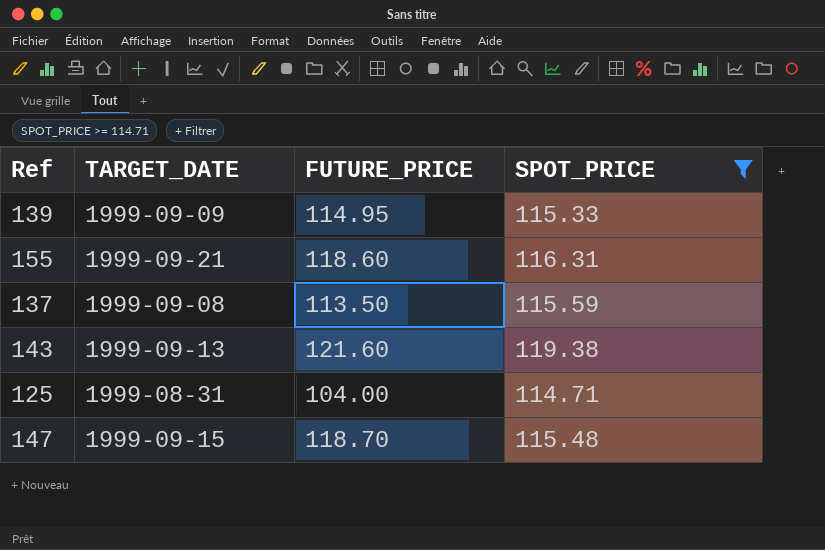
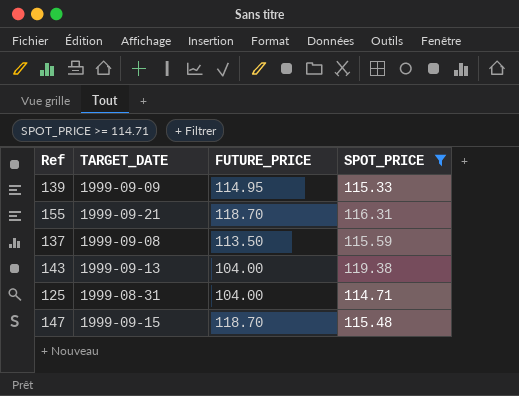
155 | FUTURE_PRICE: 118.60 -> 118.70
143 | FUTURE_PRICE: 121.60 -> 104.00

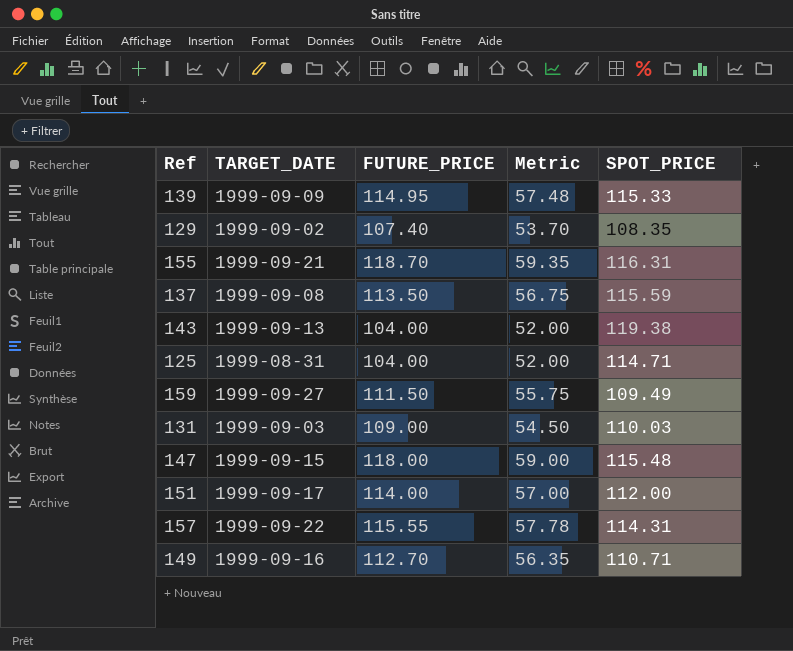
filter: SPOT_PRICE >= 114.71 -> none
column Metric | formula: none -> [FUTURE_PRICE] * 0.5
147 | FUTURE_PRICE: 118.70 -> 118.00

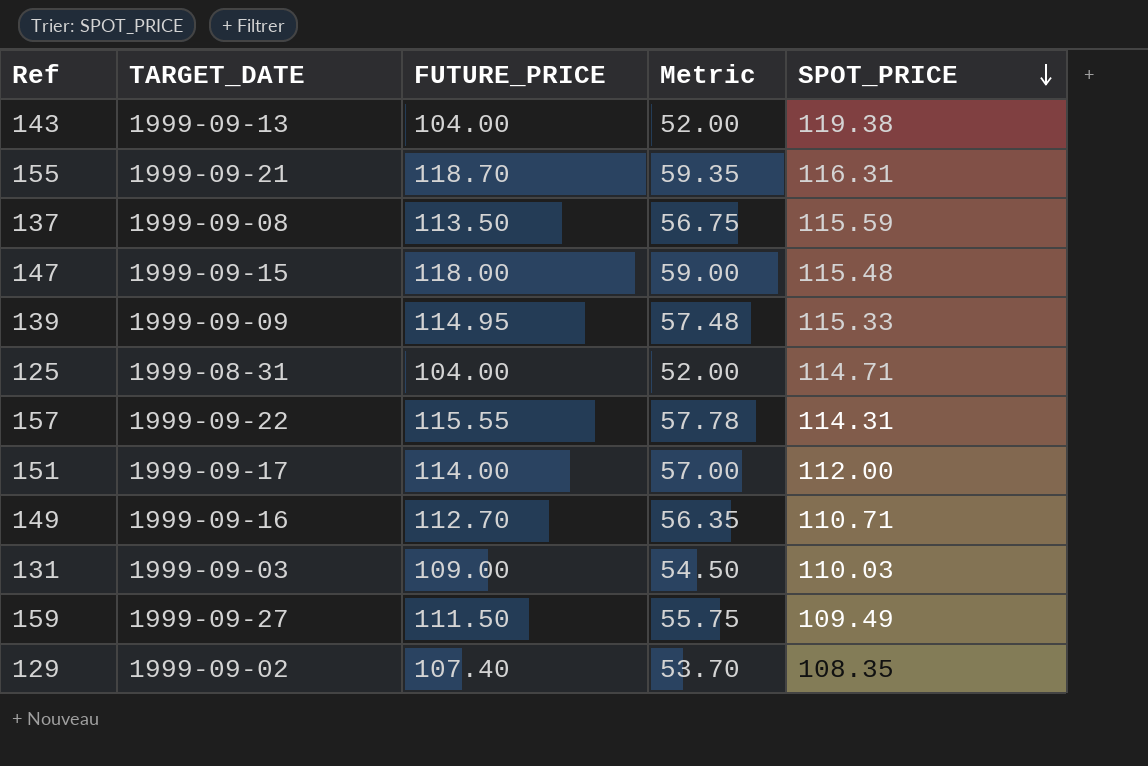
row order: none -> SPOT_PRICE descending

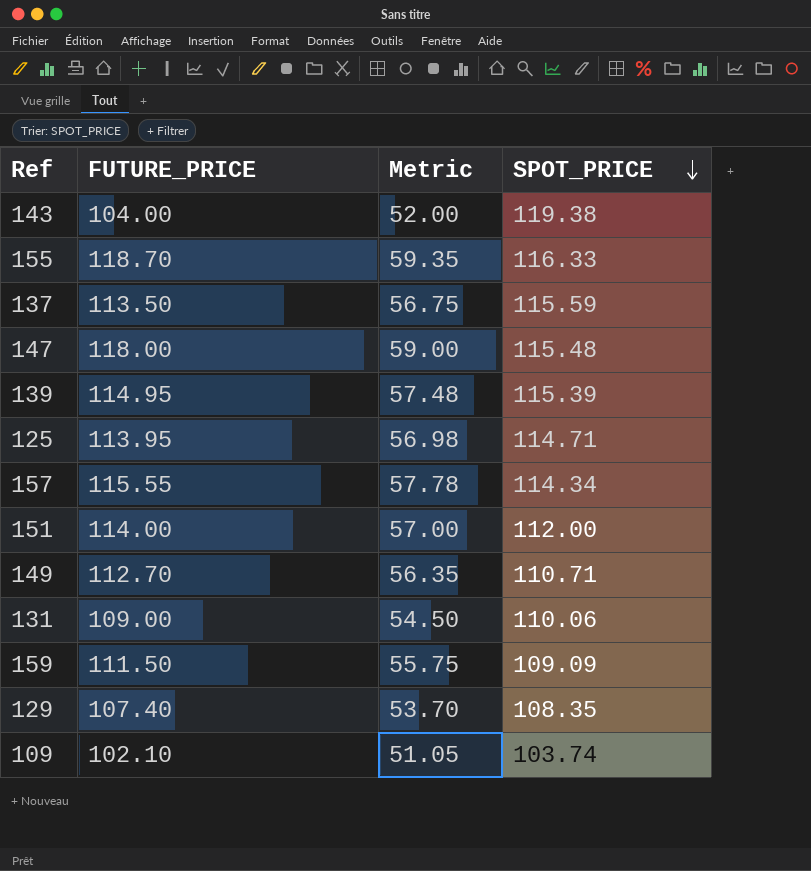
column TARGET_DATE | position: 2 -> none
155 | SPOT_PRICE: 116.31 -> 116.33
139 | SPOT_PRICE: 115.33 -> 115.39
125 | FUTURE_PRICE: 104.00 -> 113.95
125 | Metric: 52.00 -> 56.98
157 | SPOT_PRICE: 114.31 -> 114.34
131 | SPOT_PRICE: 110.03 -> 110.06
159 | SPOT_PRICE: 109.49 -> 109.09
row 109: none -> 102.10 | 51.05 | 103.74

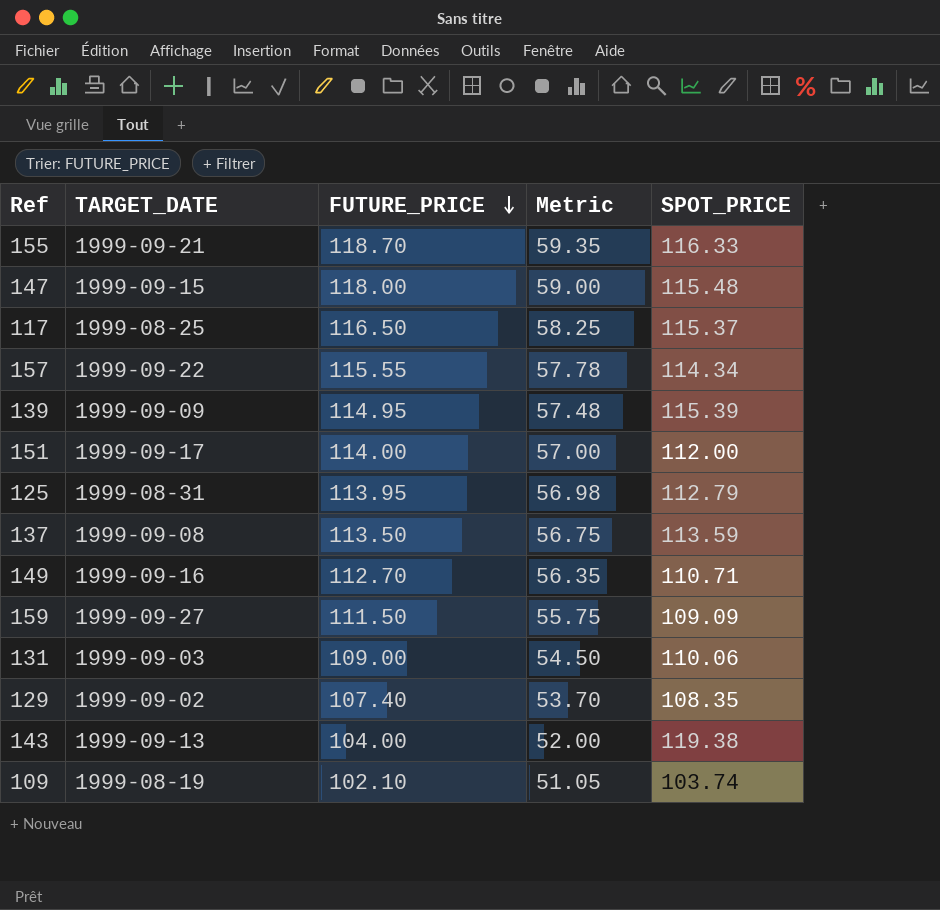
row order: SPOT_PRICE descending -> FUTURE_PRICE descending
column TARGET_DATE | position: none -> 2
row 117: none -> 1999-08-25 | 116.50 | 58.25 | 115.37
125 | SPOT_PRICE: 114.71 -> 112.79
137 | SPOT_PRICE: 115.59 -> 113.59

